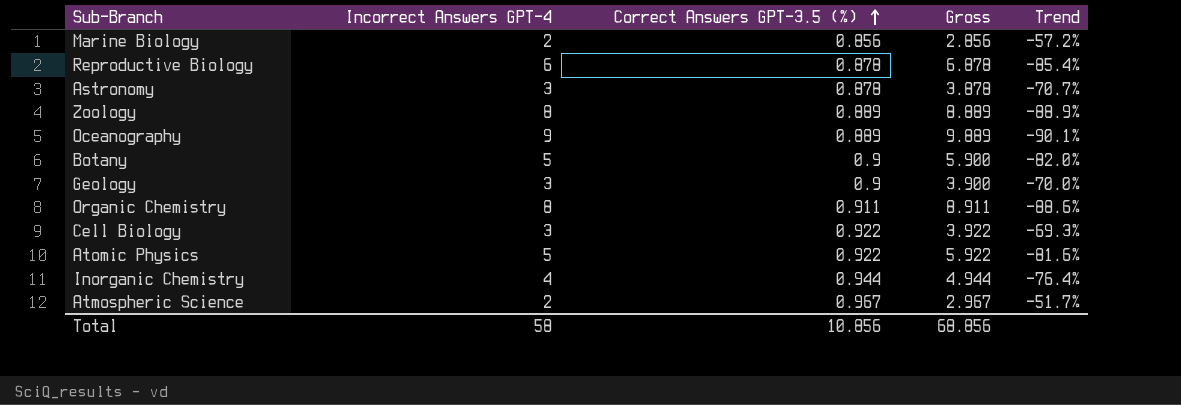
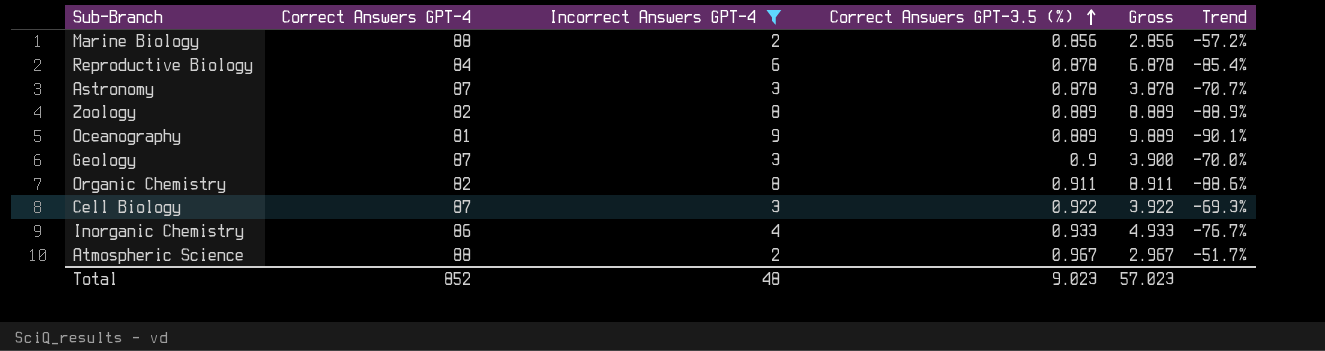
filter: none -> Incorrect Answers GPT-4 != 5
column Correct Answers GPT-4 | position: none -> 2
Inorganic Chemistry | Correct Answers GPT-3.5 (%): 0.944 -> 0.933
Inorganic Chemistry | Gross: 4.944 -> 4.933
Inorganic Chemistry | Trend: -76.4% -> -76.7%
Total | Incorrect Answers GPT-4: 58 -> 48
Total | Correct Answers GPT-3.5 (%): 10.856 -> 9.023
Total | Gross: 68.856 -> 57.023

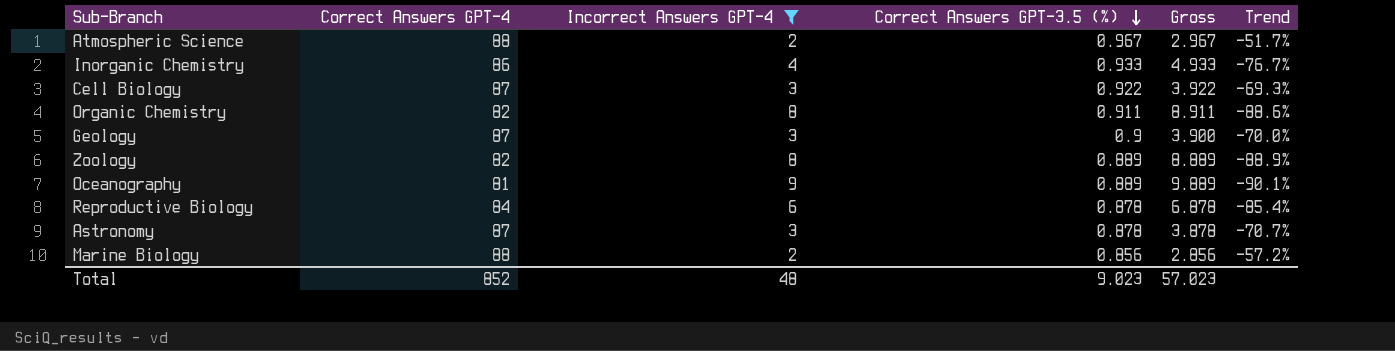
row order: Correct Answers GPT-3.5 (%) ascending -> Correct Answers GPT-3.5 (%) descending

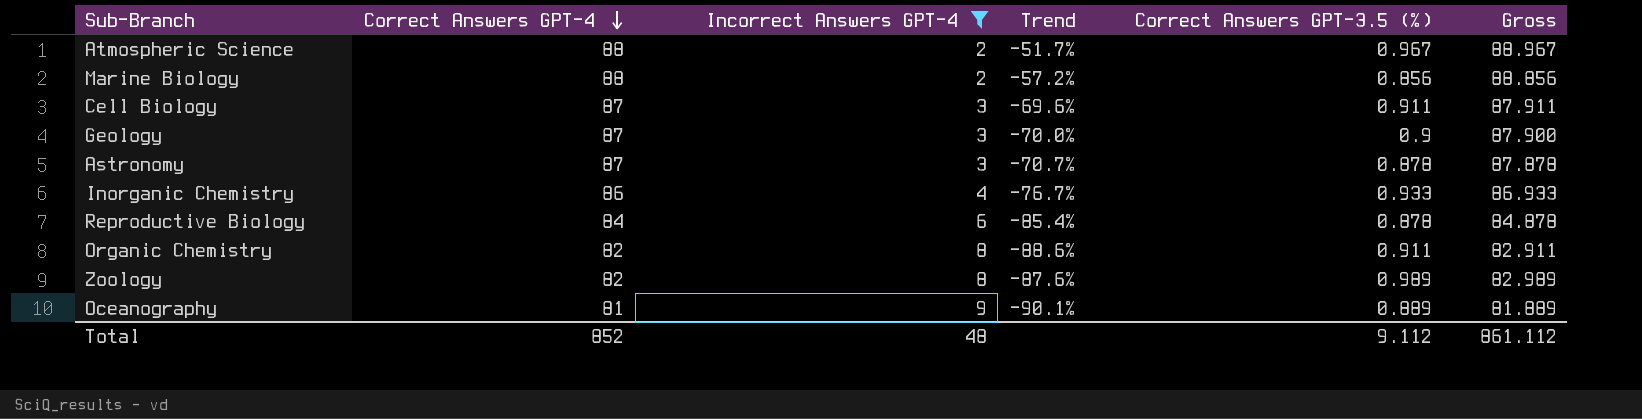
row order: Correct Answers GPT-3.5 (%) descending -> Correct Answers GPT-4 descending
column Trend | position: 6 -> 4
column Gross | formula: [Incorrect Answers GPT-4] + [Correct Answers GPT-3.5 (%)] -> [Correct Answers GPT-4] + [Correct Answers GPT-3.5 (%)]
Cell Biology | Trend: -69.3% -> -69.6%
Cell Biology | Correct Answers GPT-3.5 (%): 0.922 -> 0.911
Zoology | Trend: -88.9% -> -87.6%
Zoology | Correct Answers GPT-3.5 (%): 0.889 -> 0.989
Total | Correct Answers GPT-3.5 (%): 9.023 -> 9.112
Total | Gross: 57.023 -> 861.112

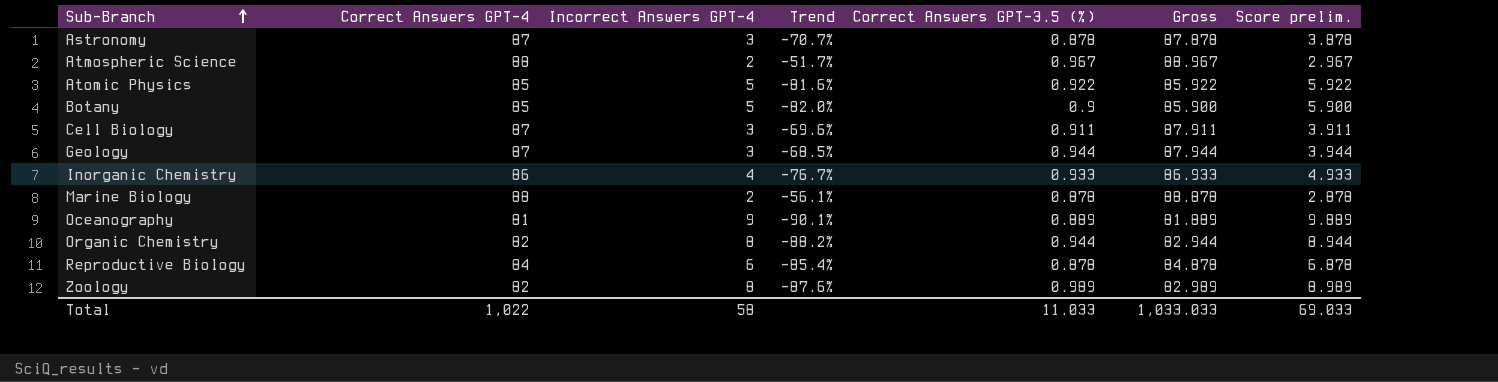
filter: Incorrect Answers GPT-4 != 5 -> none
row order: Correct Answers GPT-4 descending -> Sub-Branch ascending
column Score prelim. | formula: none -> [Incorrect Answers GPT-4] + [Correct Answers GPT-3.5 (%)]
Geology | Trend: -70.0% -> -68.5%
Geology | Correct Answers GPT-3.5 (%): 0.9 -> 0.944
Geology | Gross: 87.900 -> 87.944
Marine Biology | Trend: -57.2% -> -56.1%
Marine Biology | Correct Answers GPT-3.5 (%): 0.856 -> 0.878
Marine Biology | Gross: 88.856 -> 88.878
Organic Chemistry | Trend: -88.6% -> -88.2%
Organic Chemistry | Correct Answers GPT-3.5 (%): 0.911 -> 0.944
Organic Chemistry | Gross: 82.911 -> 82.944
Total | Correct Answers GPT-4: 852 -> 1,022
Total | Incorrect Answers GPT-4: 48 -> 58
Total | Correct Answers GPT-3.5 (%): 9.112 -> 11.033
Total | Gross: 861.112 -> 1,033.033

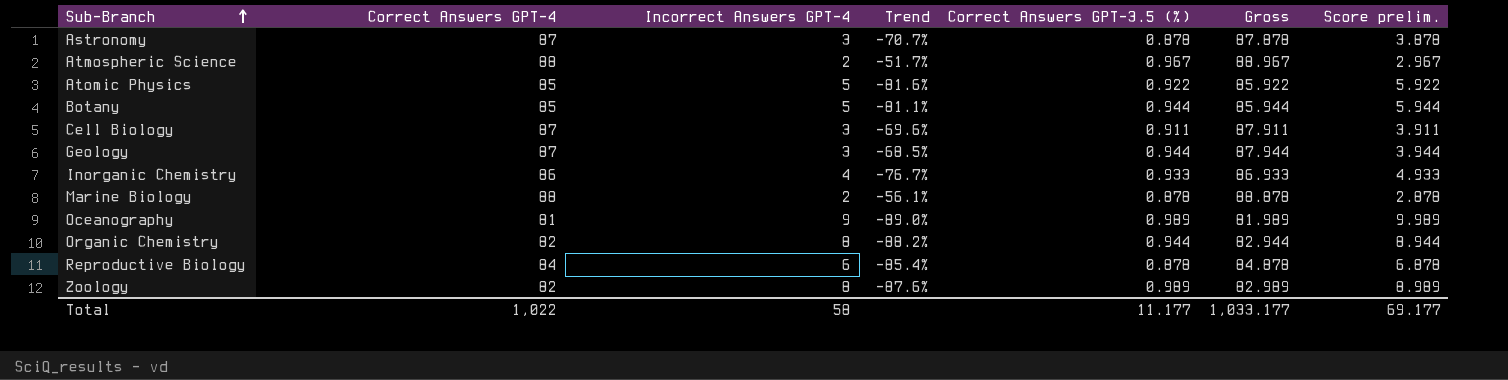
Botany | Trend: -82.0% -> -81.1%
Botany | Correct Answers GPT-3.5 (%): 0.9 -> 0.944
Botany | Gross: 85.900 -> 85.944
Botany | Score prelim.: 5.900 -> 5.944
Oceanography | Trend: -90.1% -> -89.0%
Oceanography | Correct Answers GPT-3.5 (%): 0.889 -> 0.989
Oceanography | Gross: 81.889 -> 81.989
Oceanography | Score prelim.: 9.889 -> 9.989
Total | Correct Answers GPT-3.5 (%): 11.033 -> 11.177
Total | Gross: 1,033.033 -> 1,033.177
Total | Score prelim.: 69.033 -> 69.177

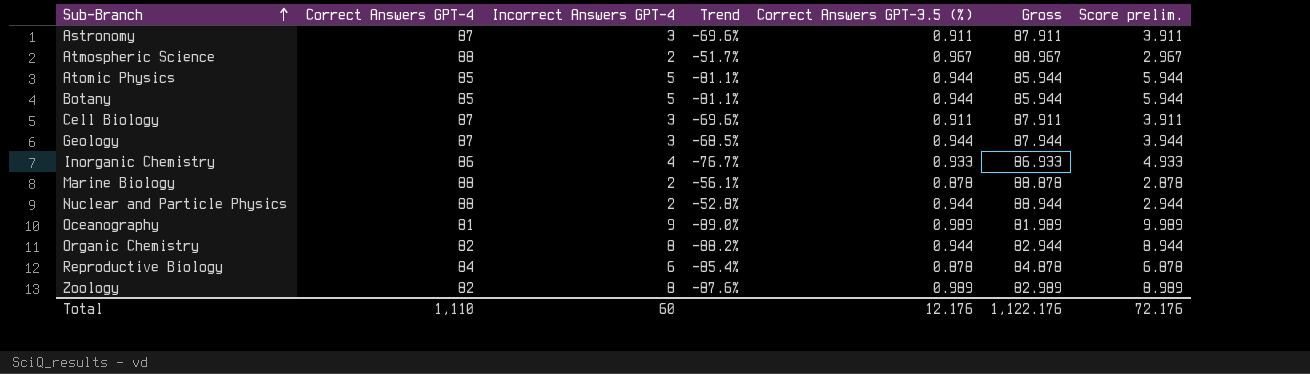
Astronomy | Trend: -70.7% -> -69.6%
Astronomy | Correct Answers GPT-3.5 (%): 0.878 -> 0.911
Astronomy | Gross: 87.878 -> 87.911
Astronomy | Score prelim.: 3.878 -> 3.911
Atomic Physics | Trend: -81.6% -> -81.1%
Atomic Physics | Correct Answers GPT-3.5 (%): 0.922 -> 0.944
Atomic Physics | Gross: 85.922 -> 85.944
Atomic Physics | Score prelim.: 5.922 -> 5.944
row Nuclear and Particle Physics: none -> 88 | 2 | -52.8% | 0.944 | 88.944 | 2.944
Total | Correct Answers GPT-4: 1,022 -> 1,110
Total | Incorrect Answers GPT-4: 58 -> 60
Total | Correct Answers GPT-3.5 (%): 11.177 -> 12.176
Total | Gross: 1,033.177 -> 1,122.176
Total | Score prelim.: 69.177 -> 72.176

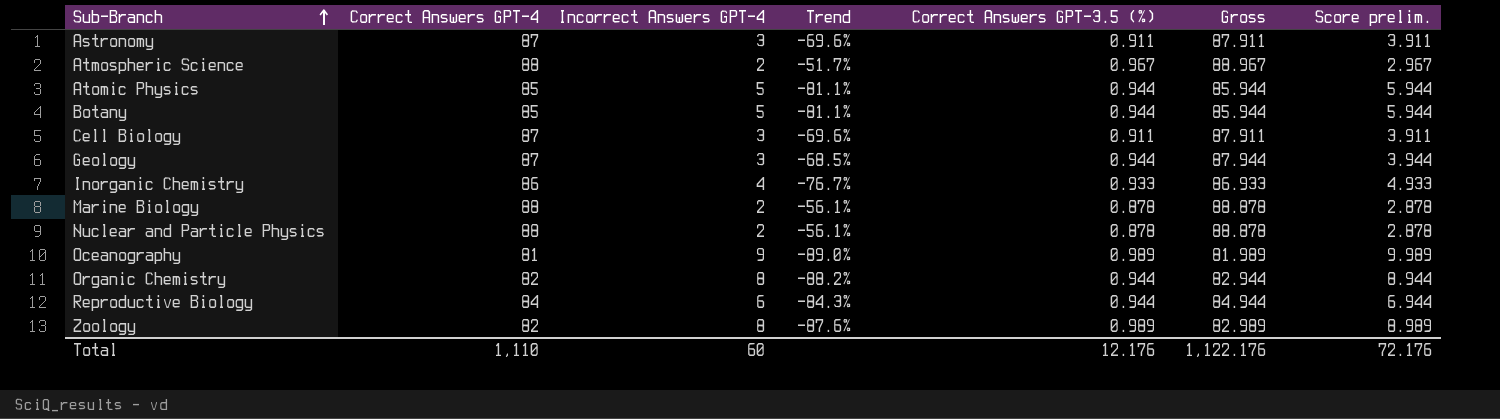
Nuclear and Particle Physics | Trend: -52.8% -> -56.1%
Nuclear and Particle Physics | Correct Answers GPT-3.5 (%): 0.944 -> 0.878
Nuclear and Particle Physics | Gross: 88.944 -> 88.878
Nuclear and Particle Physics | Score prelim.: 2.944 -> 2.878
Reproductive Biology | Trend: -85.4% -> -84.3%
Reproductive Biology | Correct Answers GPT-3.5 (%): 0.878 -> 0.944
Reproductive Biology | Gross: 84.878 -> 84.944
Reproductive Biology | Score prelim.: 6.878 -> 6.944

